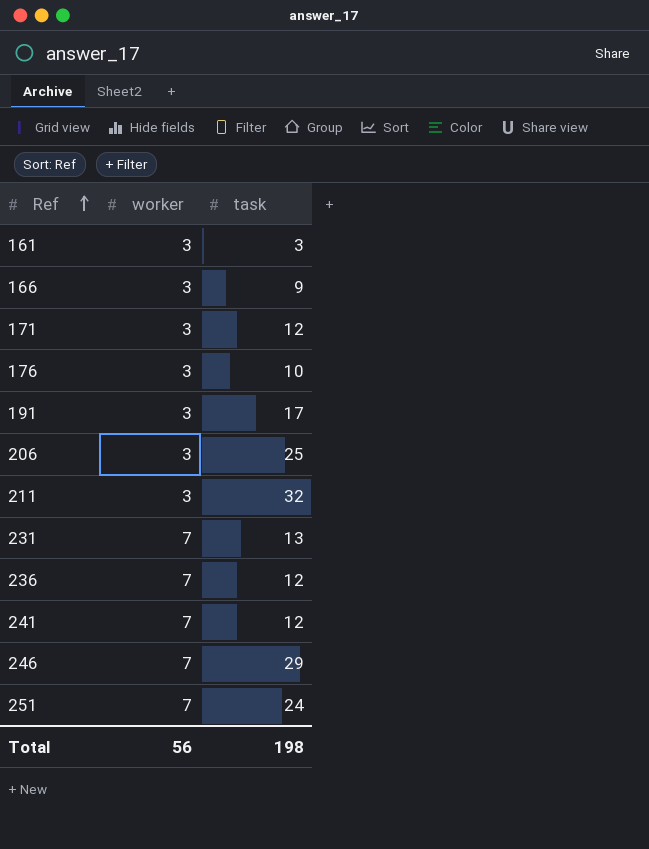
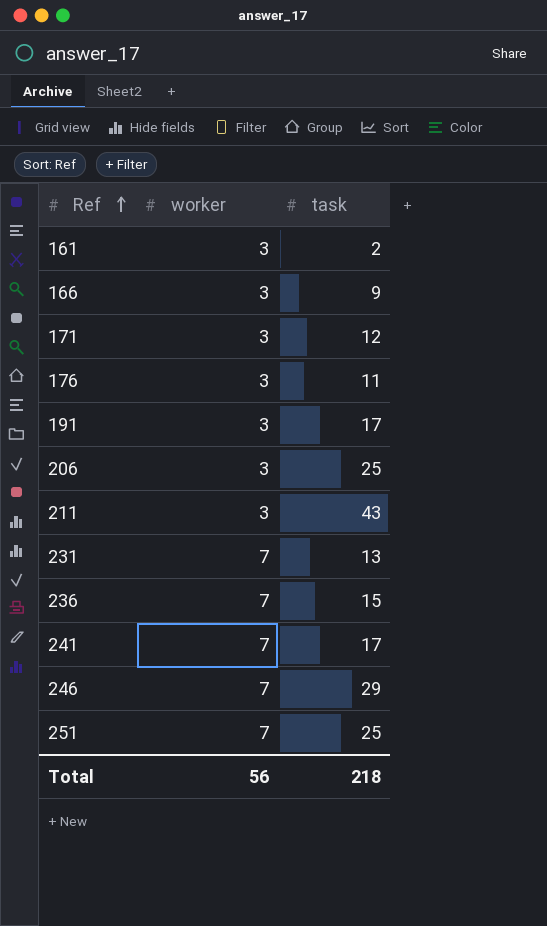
161 | task: 3 -> 2
176 | task: 10 -> 11
211 | task: 32 -> 43
236 | task: 12 -> 15
241 | task: 12 -> 17
251 | task: 24 -> 25
Total | task: 198 -> 218

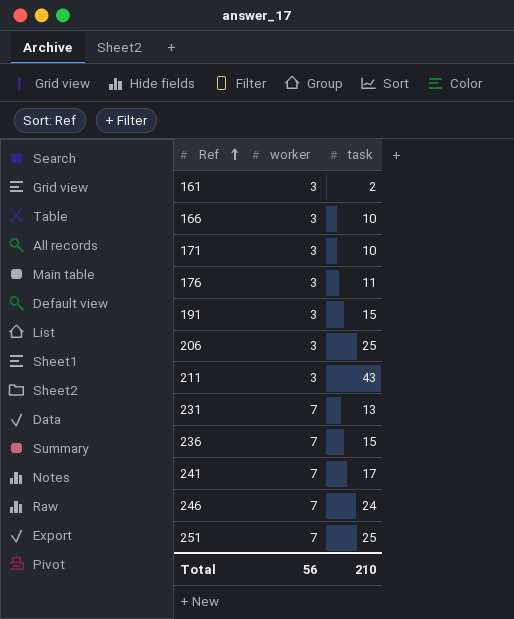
166 | task: 9 -> 10
171 | task: 12 -> 10
191 | task: 17 -> 15
246 | task: 29 -> 24
Total | task: 218 -> 210

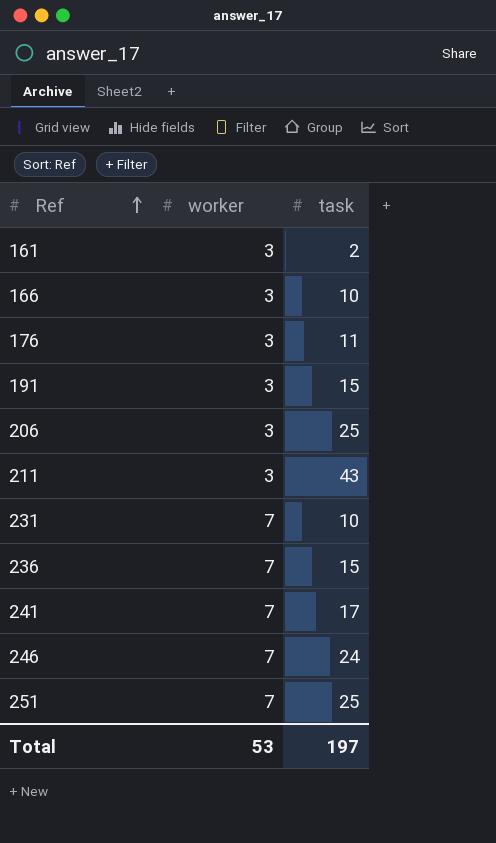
row 171: 3 | 10 -> none
231 | task: 13 -> 10
Total | worker: 56 -> 53
Total | task: 210 -> 197

